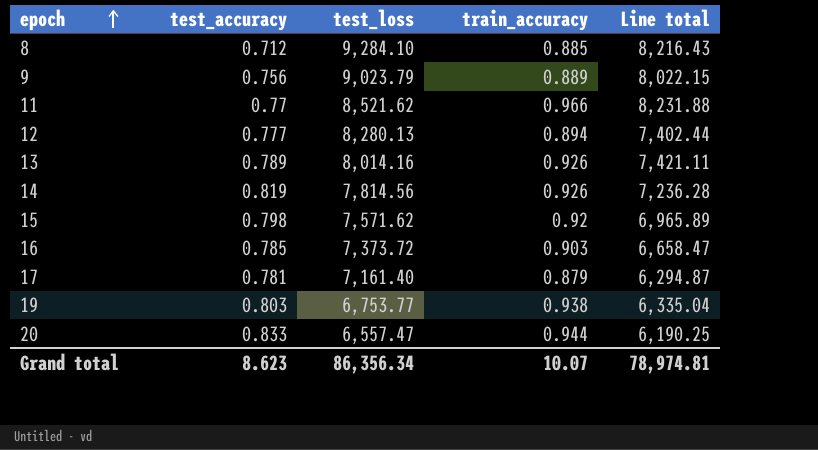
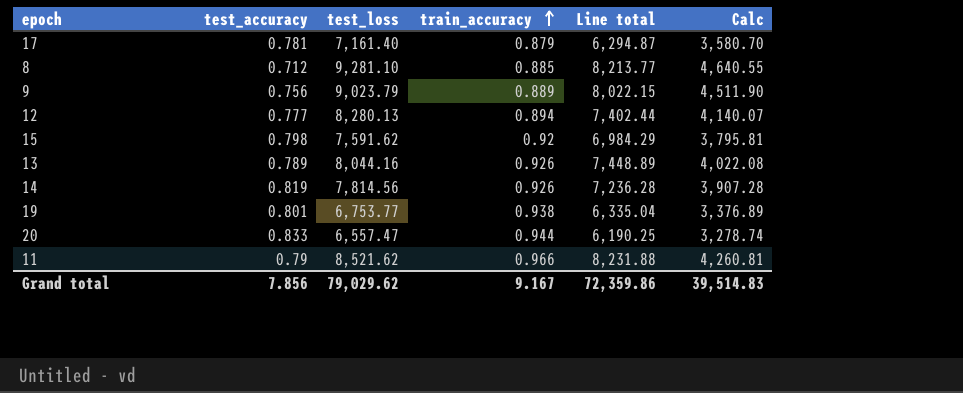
row order: epoch ascending -> train_accuracy ascending
column Calc | formula: none -> [test_loss] * 0.5
row 16: 0.785 | 7,373.72 | 0.903 | 6,658.47 -> none
8 | test_loss: 9,284.10 -> 9,281.10
8 | Line total: 8,216.43 -> 8,213.77
15 | test_loss: 7,571.62 -> 7,591.62
15 | Line total: 6,965.89 -> 6,984.29
13 | test_loss: 8,014.16 -> 8,044.16
13 | Line total: 7,421.11 -> 7,448.89
19 | test_accuracy: 0.803 -> 0.801
11 | test_accuracy: 0.77 -> 0.79
Grand total | test_accuracy: 8.623 -> 7.856
Grand total | test_loss: 86,356.34 -> 79,029.62
Grand total | train_accuracy: 10.07 -> 9.167
Grand total | Line total: 78,974.81 -> 72,359.86

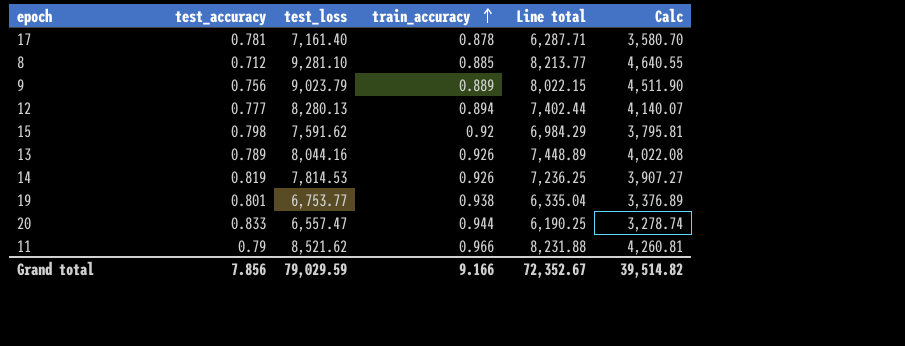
17 | train_accuracy: 0.879 -> 0.878
17 | Line total: 6,294.87 -> 6,287.71
14 | test_loss: 7,814.56 -> 7,814.53
14 | Line total: 7,236.28 -> 7,236.25
14 | Calc: 3,907.28 -> 3,907.27
Grand total | test_loss: 79,029.62 -> 79,029.59
Grand total | train_accuracy: 9.167 -> 9.166
Grand total | Line total: 72,359.86 -> 72,352.67
Grand total | Calc: 39,514.83 -> 39,514.82

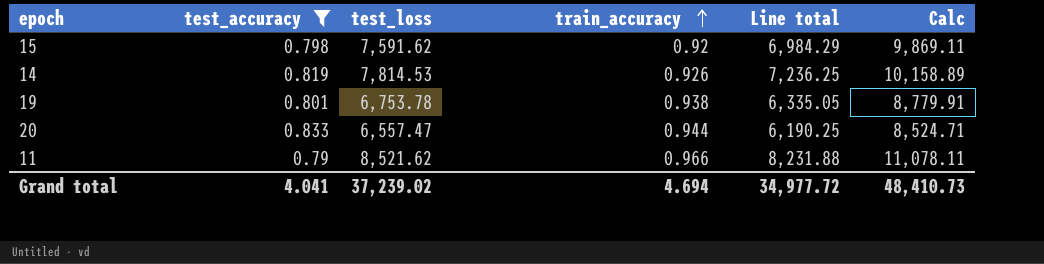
filter: none -> test_accuracy >= 0.79
column Calc | formula: [test_loss] * 0.5 -> [test_loss] * 1.3
19 | test_loss: 6,753.77 -> 6,753.78
19 | Line total: 6,335.04 -> 6,335.05
Grand total | test_accuracy: 7.856 -> 4.041
Grand total | test_loss: 79,029.59 -> 37,239.02
Grand total | train_accuracy: 9.166 -> 4.694
Grand total | Line total: 72,352.67 -> 34,977.72
Grand total | Calc: 39,514.82 -> 48,410.73

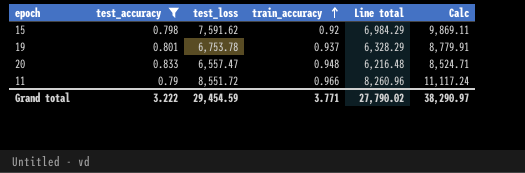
row 14: 0.819 | 7,814.53 | 0.926 | 7,236.25 | 10,158.89 -> none
19 | train_accuracy: 0.938 -> 0.937
19 | Line total: 6,335.05 -> 6,328.29
20 | train_accuracy: 0.944 -> 0.948
20 | Line total: 6,190.25 -> 6,216.48
11 | test_loss: 8,521.62 -> 8,551.72
11 | Line total: 8,231.88 -> 8,260.96
11 | Calc: 11,078.11 -> 11,117.24
Grand total | test_accuracy: 4.041 -> 3.222
Grand total | test_loss: 37,239.02 -> 29,454.59
Grand total | train_accuracy: 4.694 -> 3.771
Grand total | Line total: 34,977.72 -> 27,790.02
Grand total | Calc: 48,410.73 -> 38,290.97

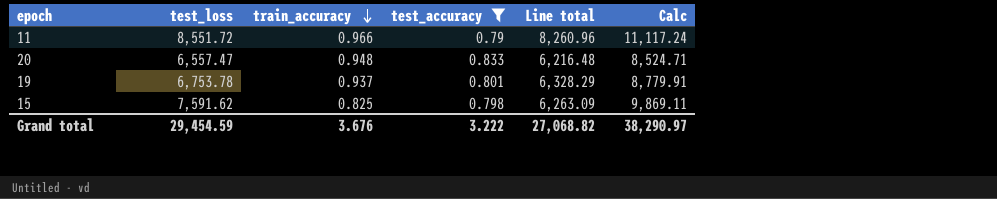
row order: train_accuracy ascending -> train_accuracy descending
column test_accuracy | position: 2 -> 4
15 | train_accuracy: 0.92 -> 0.825
15 | Line total: 6,984.29 -> 6,263.09
Grand total | train_accuracy: 3.771 -> 3.676
Grand total | Line total: 27,790.02 -> 27,068.82

